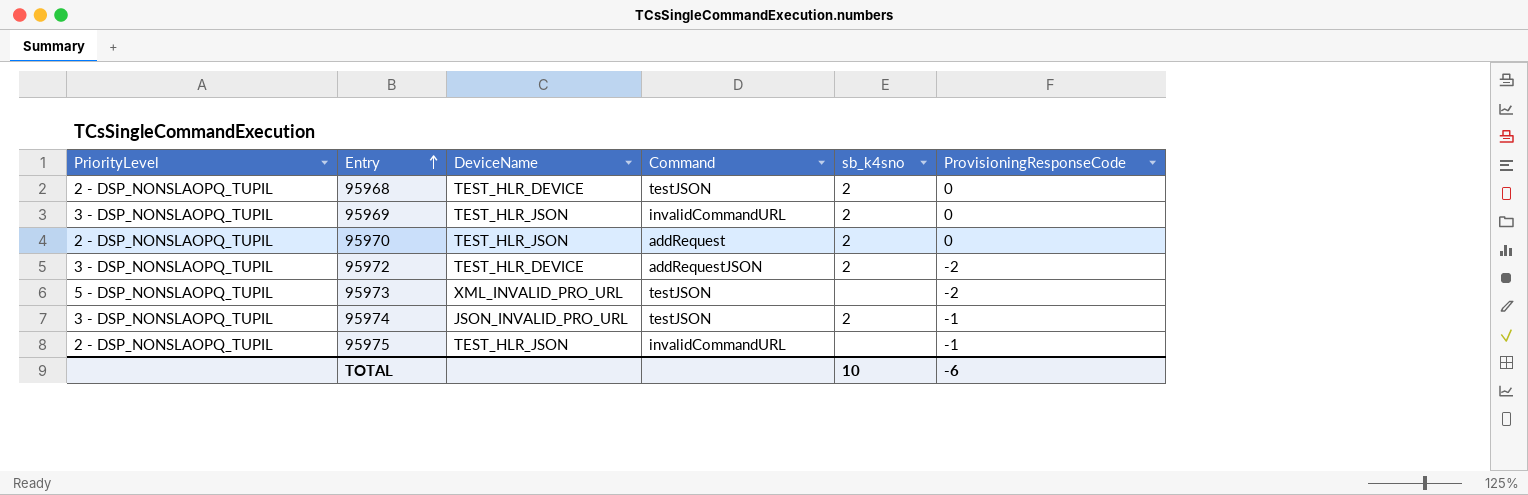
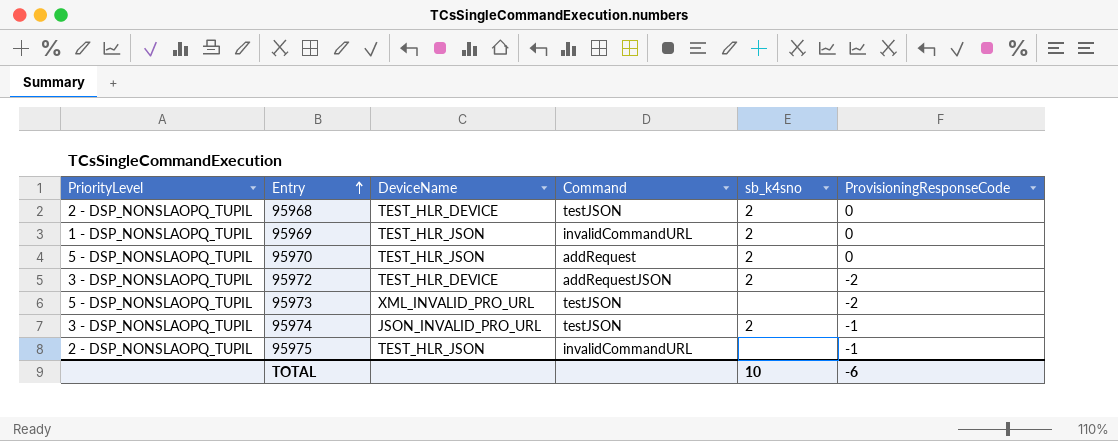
95969 | PriorityLevel: 3 - DSP_NONSLAOPQ_TUPIL -> 1 - DSP_NONSLAOPQ_TUPIL
95970 | PriorityLevel: 2 - DSP_NONSLAOPQ_TUPIL -> 5 - DSP_NONSLAOPQ_TUPIL

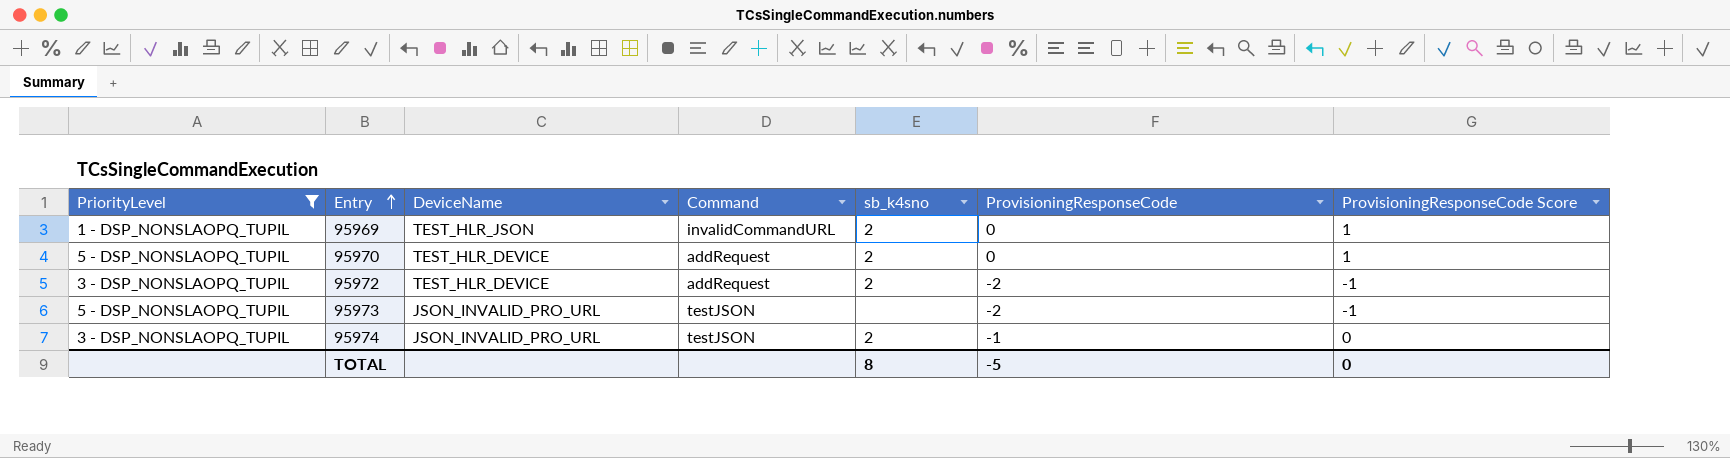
filter: none -> PriorityLevel != 2 - DSP_NONSLAOPQ_TUPIL
column ProvisioningResponseCode Score | formula: none -> [ProvisioningResponseCode] + 1
95970 | DeviceName: TEST_HLR_JSON -> TEST_HLR_DEVICE
95972 | Command: addRequestJSON -> addRequest
95973 | DeviceName: XML_INVALID_PRO_URL -> JSON_INVALID_PRO_URL
TOTAL | sb_k4sno: 10 -> 8
TOTAL | ProvisioningResponseCode: -6 -> -5

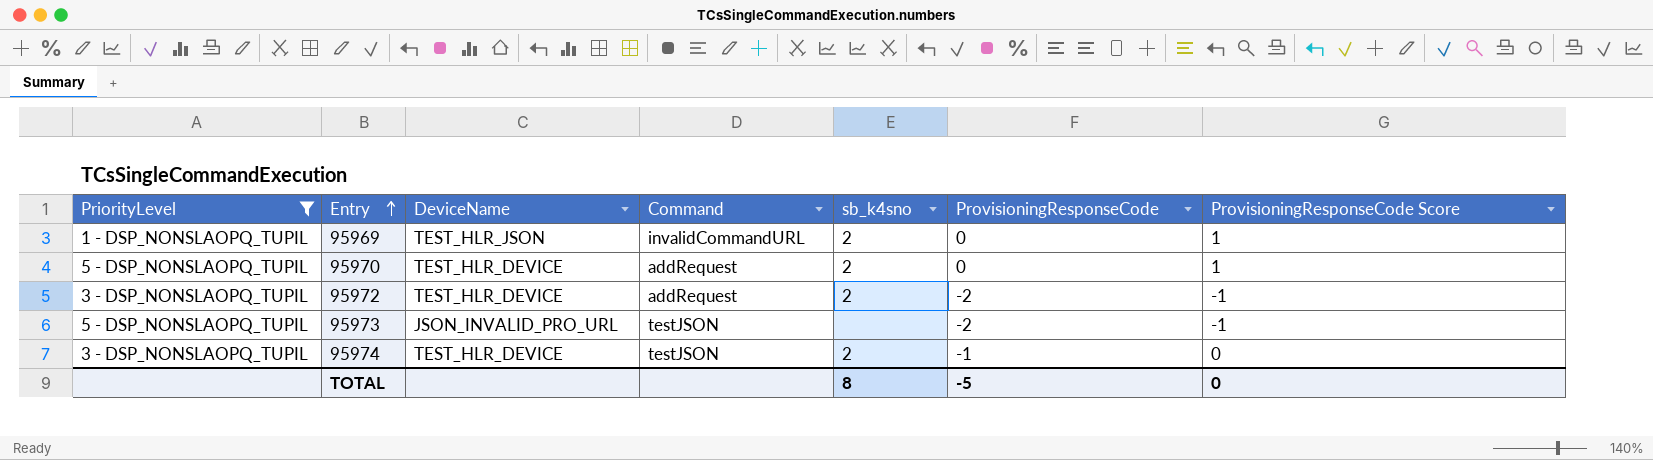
95974 | DeviceName: JSON_INVALID_PRO_URL -> TEST_HLR_DEVICE

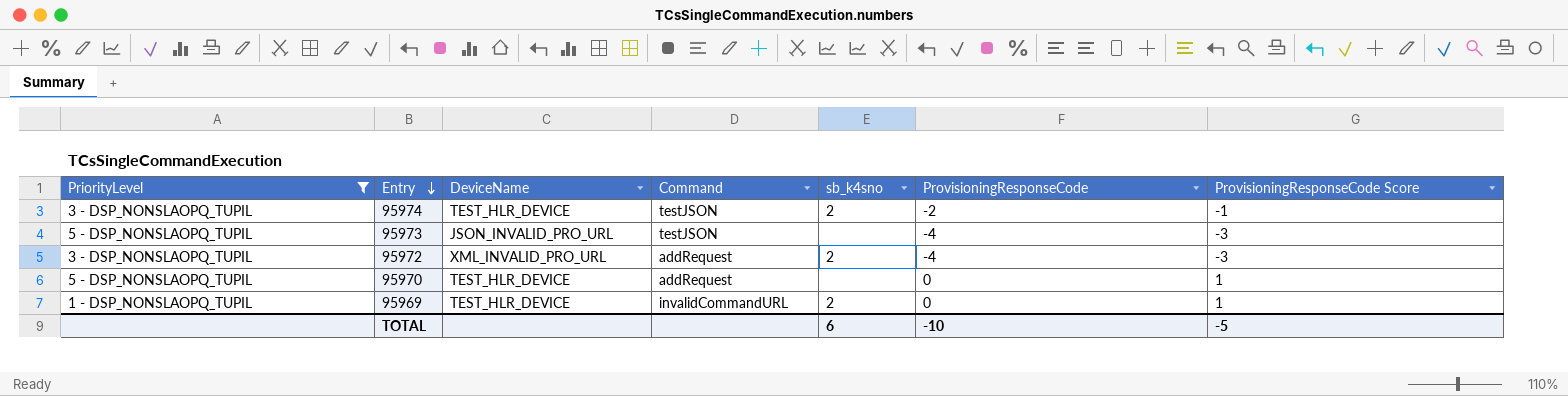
row order: Entry ascending -> Entry descending
95974 | ProvisioningResponseCode: -1 -> -2
95974 | ProvisioningResponseCode Score: 0 -> -1
95973 | ProvisioningResponseCode: -2 -> -4
95973 | ProvisioningResponseCode Score: -1 -> -3
95972 | DeviceName: TEST_HLR_DEVICE -> XML_INVALID_PRO_URL
95972 | ProvisioningResponseCode: -2 -> -4
95972 | ProvisioningResponseCode Score: -1 -> -3
95970 | sb_k4sno: 2 -> none
95969 | DeviceName: TEST_HLR_JSON -> TEST_HLR_DEVICE
TOTAL | sb_k4sno: 8 -> 6
TOTAL | ProvisioningResponseCode: -5 -> -10
TOTAL | ProvisioningResponseCode Score: 0 -> -5

